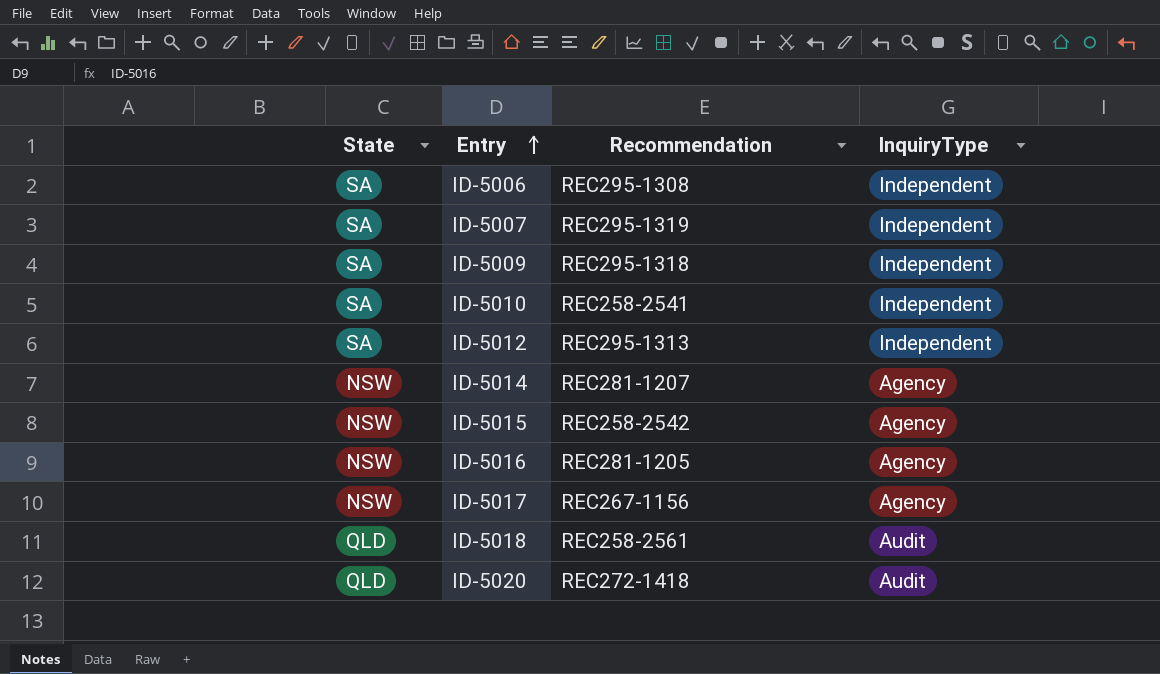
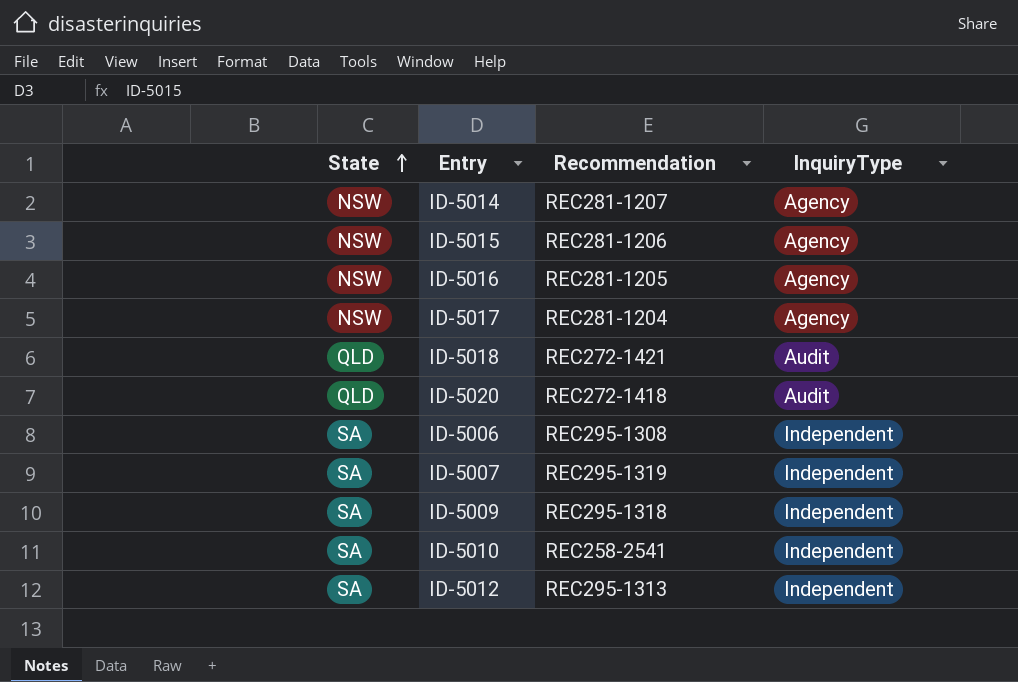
row order: Entry ascending -> State ascending
ID-5015 | Recommendation: REC258-2542 -> REC281-1206
ID-5017 | Recommendation: REC267-1156 -> REC281-1204
ID-5018 | Recommendation: REC258-2561 -> REC272-1421

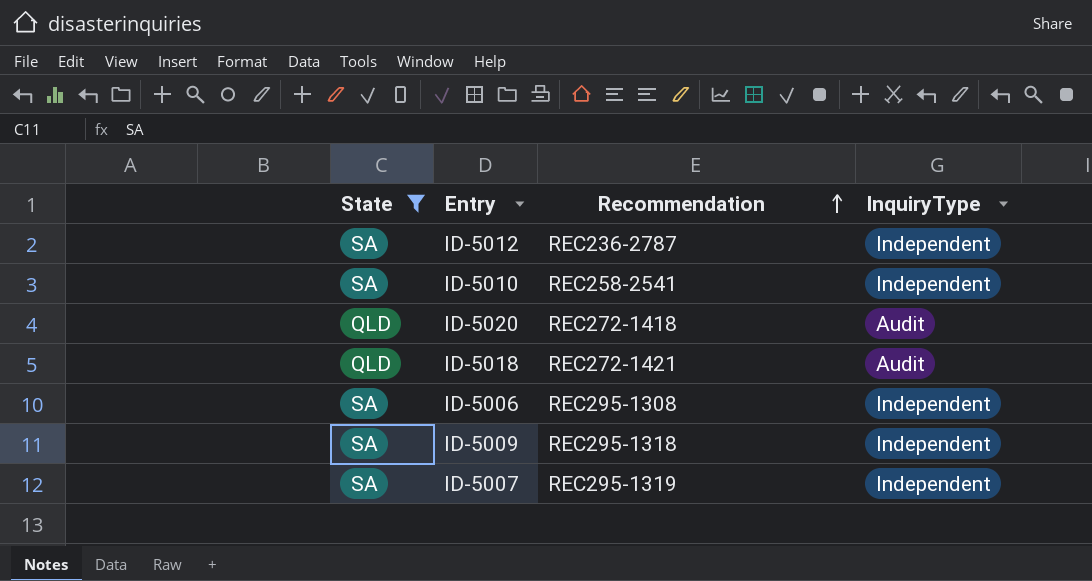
filter: none -> State != NSW
row order: State ascending -> Recommendation ascending
ID-5012 | Recommendation: REC295-1313 -> REC236-2787

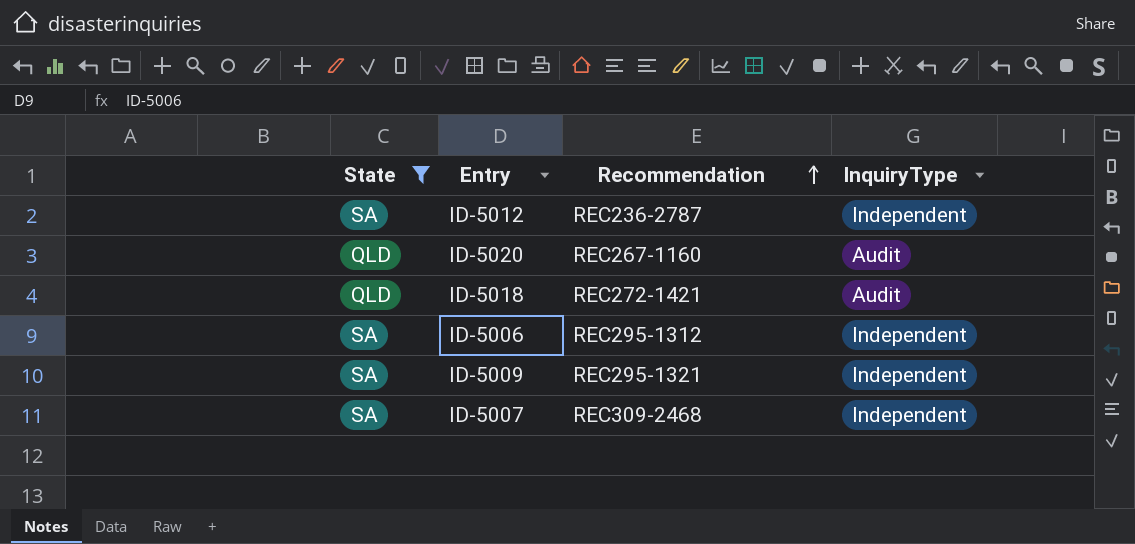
row ID-5010: SA | REC258-2541 | Independent -> none
ID-5020 | Recommendation: REC272-1418 -> REC267-1160
ID-5006 | Recommendation: REC295-1308 -> REC295-1312
ID-5009 | Recommendation: REC295-1318 -> REC295-1321
ID-5007 | Recommendation: REC295-1319 -> REC309-2468

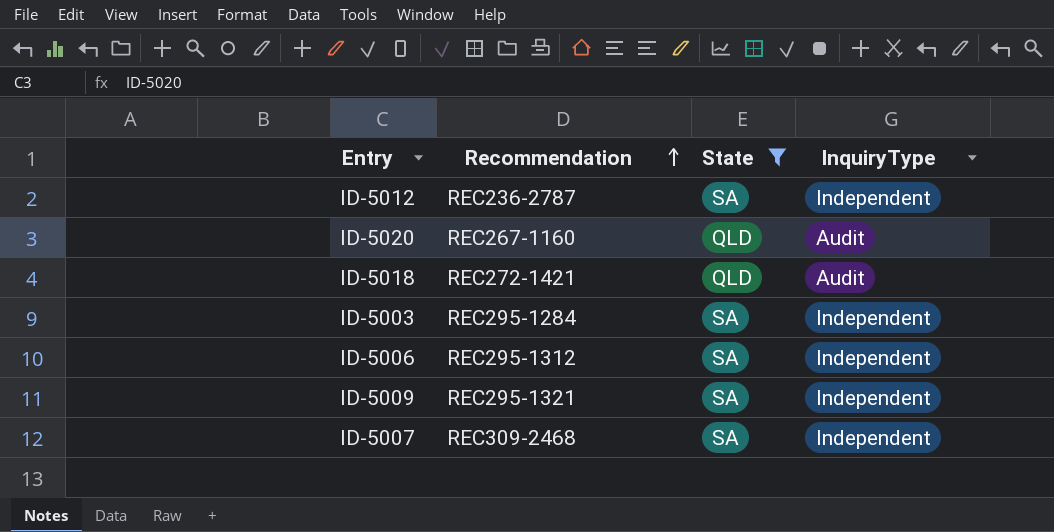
column State | position: 1 -> 3
row ID-5003: none -> REC295-1284 | SA | Independent

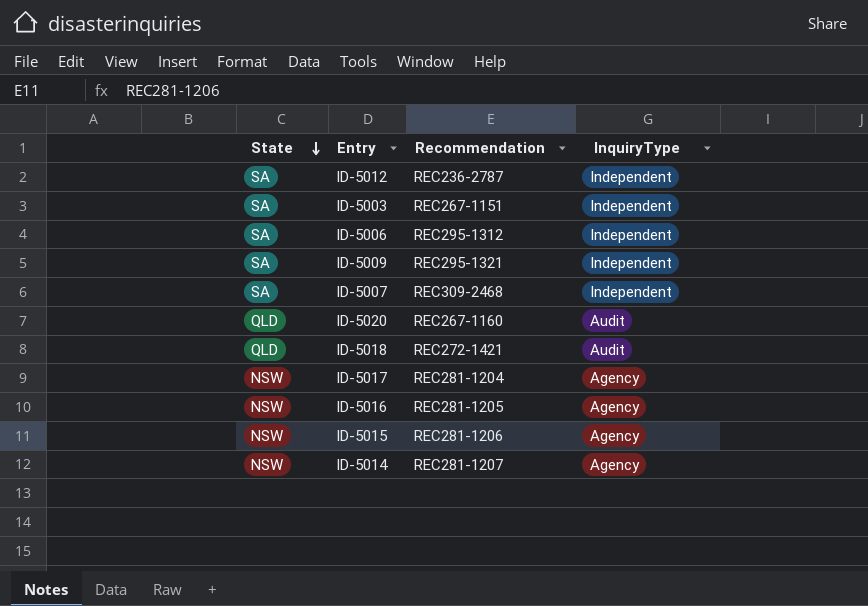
filter: State != NSW -> none
row order: Recommendation ascending -> State descending
column State | position: 3 -> 1
ID-5003 | Recommendation: REC295-1284 -> REC267-1151

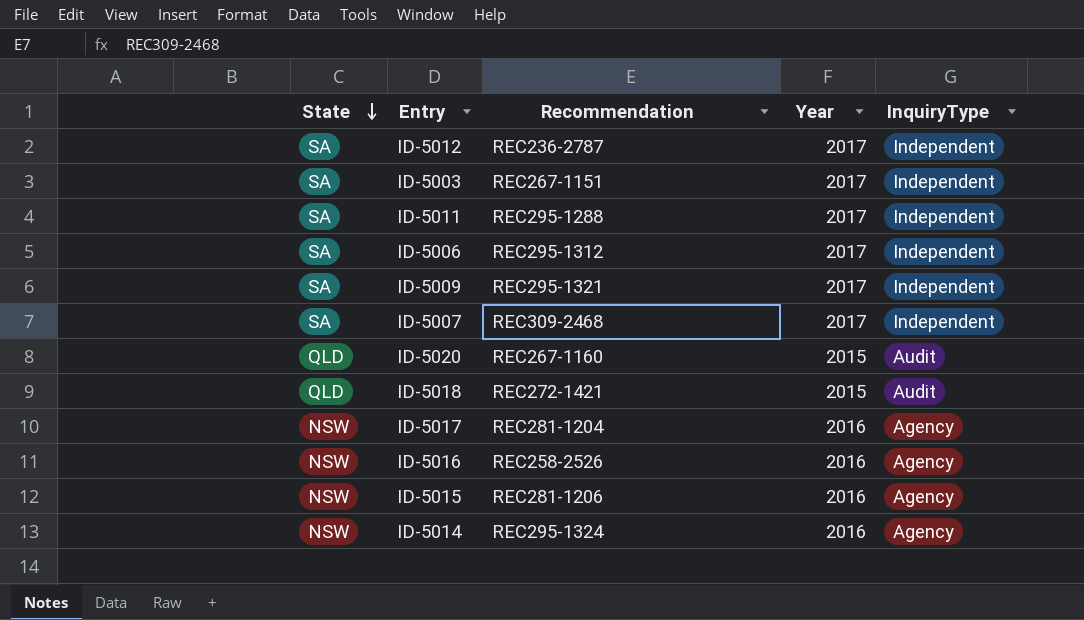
column Year | position: none -> 4
row ID-5011: none -> SA | REC295-1288 | 2017 | Independent
ID-5016 | Recommendation: REC281-1205 -> REC258-2526
ID-5014 | Recommendation: REC281-1207 -> REC295-1324

